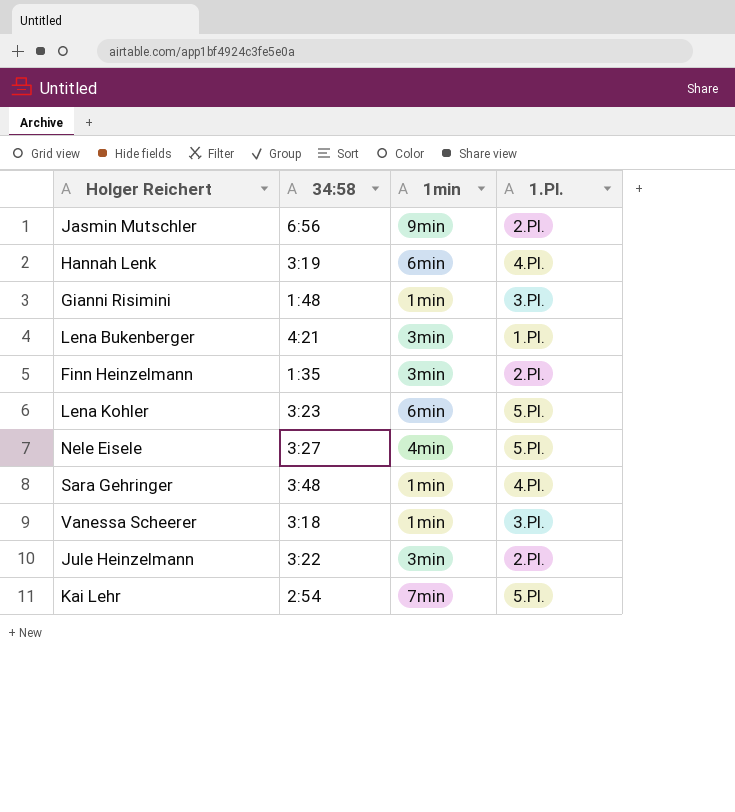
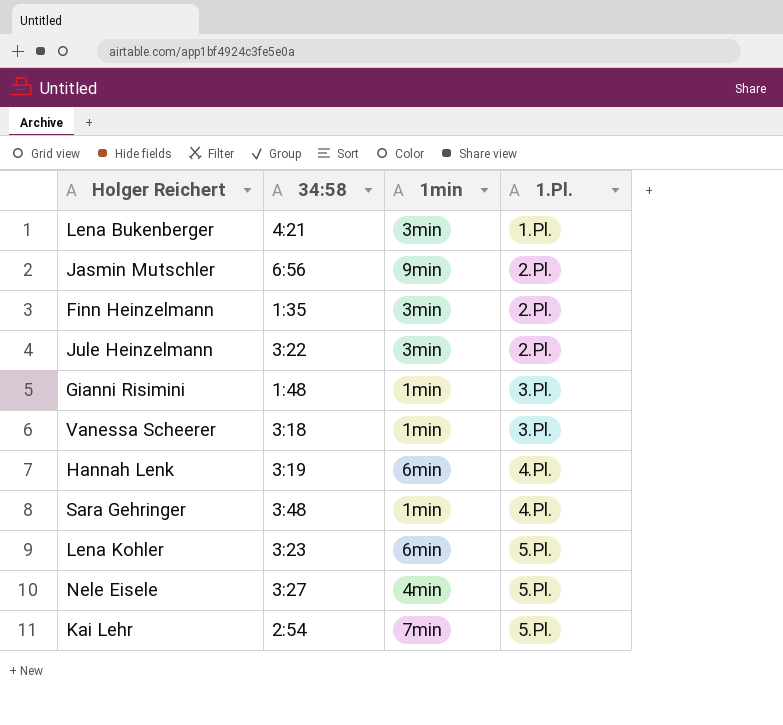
row order: none -> 1.Pl. ascending

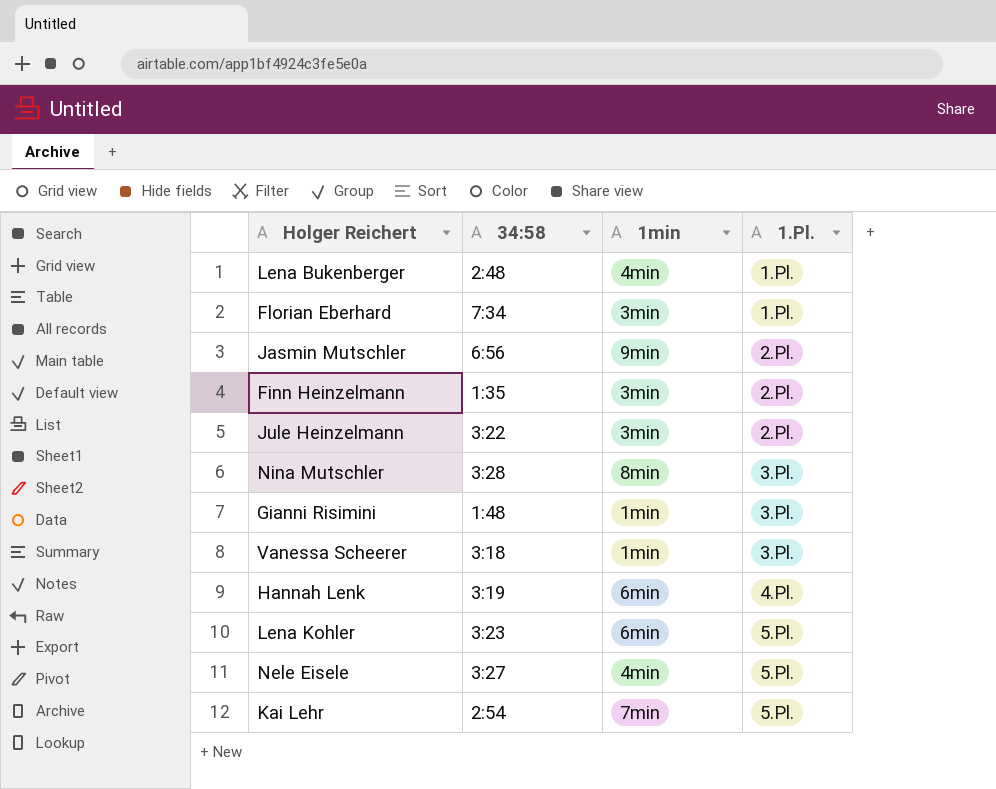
row Sara Gehringer: 3:48 | 1min | 4.Pl. -> none
Lena Bukenberger | 34:58: 4:21 -> 2:48
Lena Bukenberger | 1min: 3min -> 4min
row Florian Eberhard: none -> 7:34 | 3min | 1.Pl.
row Nina Mutschler: none -> 3:28 | 8min | 3.Pl.

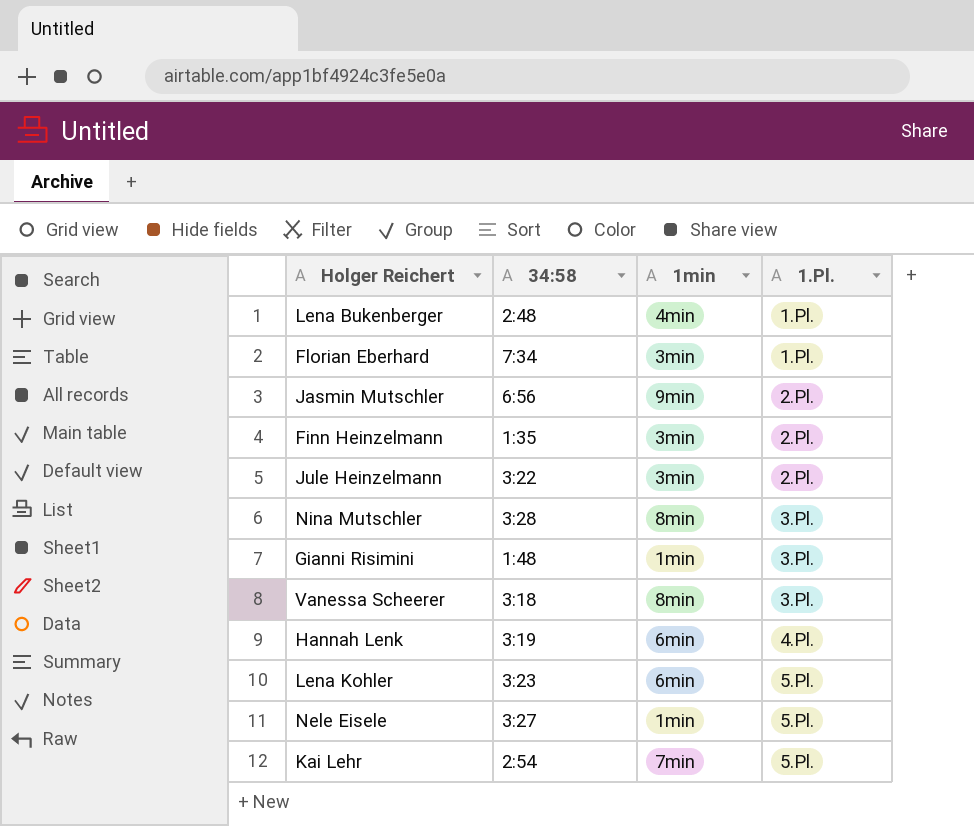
Vanessa Scheerer | 1min: 1min -> 8min
Nele Eisele | 1min: 4min -> 1min

